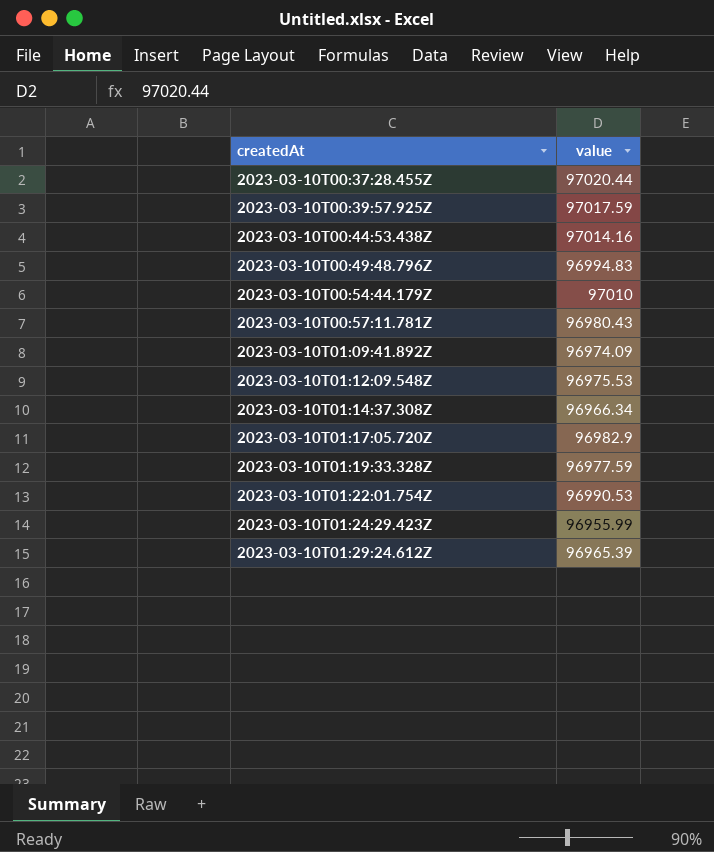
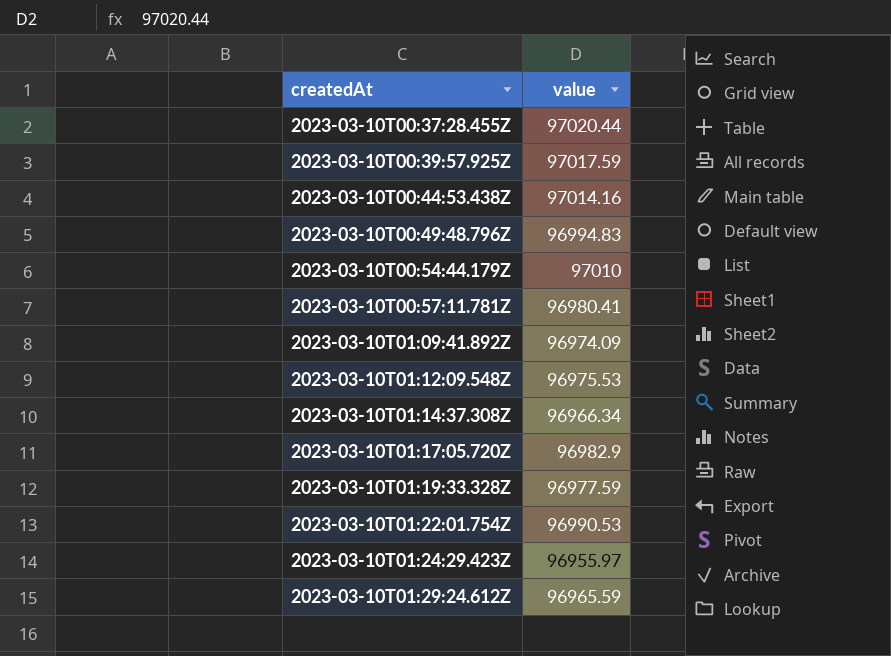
2023-03-10T00:57:11.781Z | value: 96980.43 -> 96980.41
2023-03-10T01:24:29.423Z | value: 96955.99 -> 96955.97
2023-03-10T01:29:24.612Z | value: 96965.39 -> 96965.59

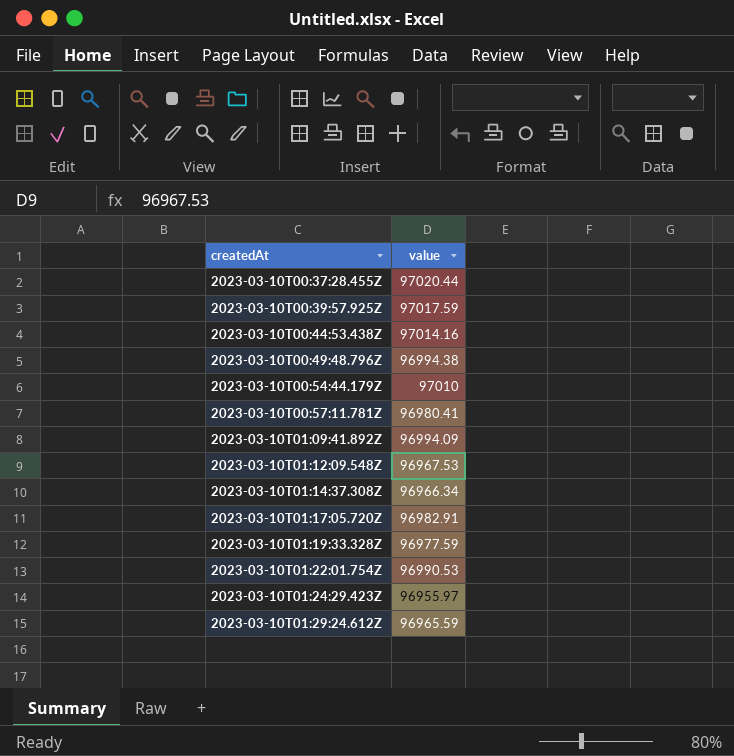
2023-03-10T00:49:48.796Z | value: 96994.83 -> 96994.38
2023-03-10T01:09:41.892Z | value: 96974.09 -> 96994.09
2023-03-10T01:12:09.548Z | value: 96975.53 -> 96967.53
2023-03-10T01:17:05.720Z | value: 96982.9 -> 96982.91

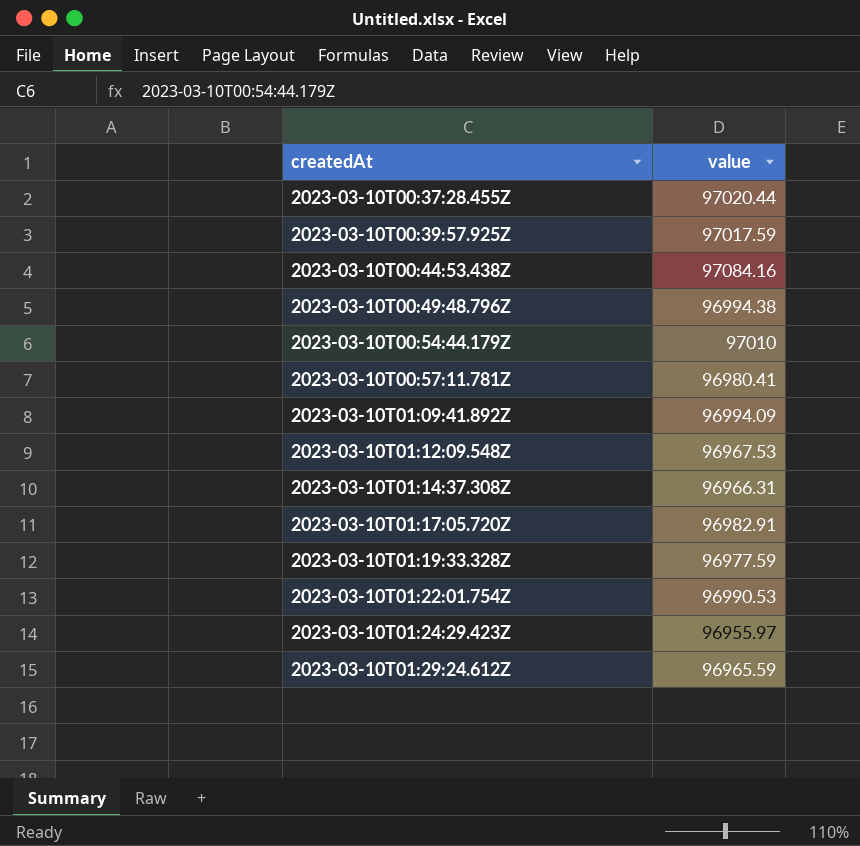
2023-03-10T00:44:53.438Z | value: 97014.16 -> 97084.16
2023-03-10T01:14:37.308Z | value: 96966.34 -> 96966.31

